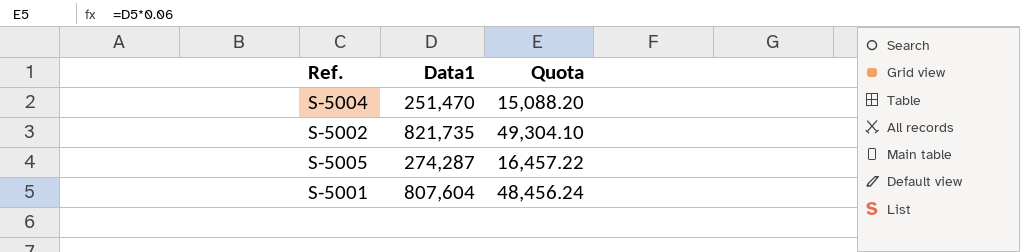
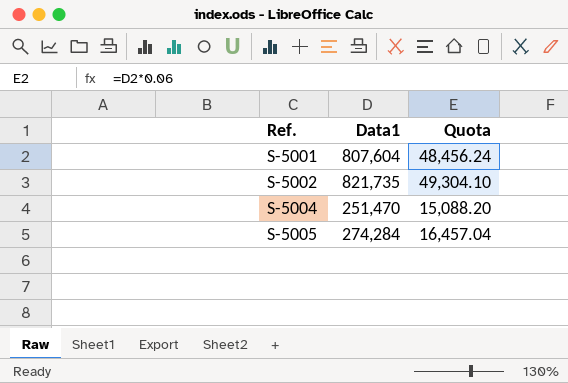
row order: none -> Ref. ascending
S-5005 | Data1: 274,287 -> 274,284
S-5005 | Quota: 16,457.22 -> 16,457.04

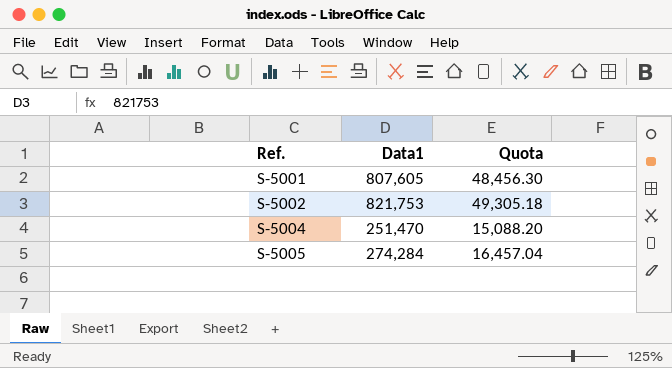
S-5001 | Data1: 807,604 -> 807,605
S-5001 | Quota: 48,456.24 -> 48,456.30
S-5002 | Data1: 821,735 -> 821,753
S-5002 | Quota: 49,304.10 -> 49,305.18

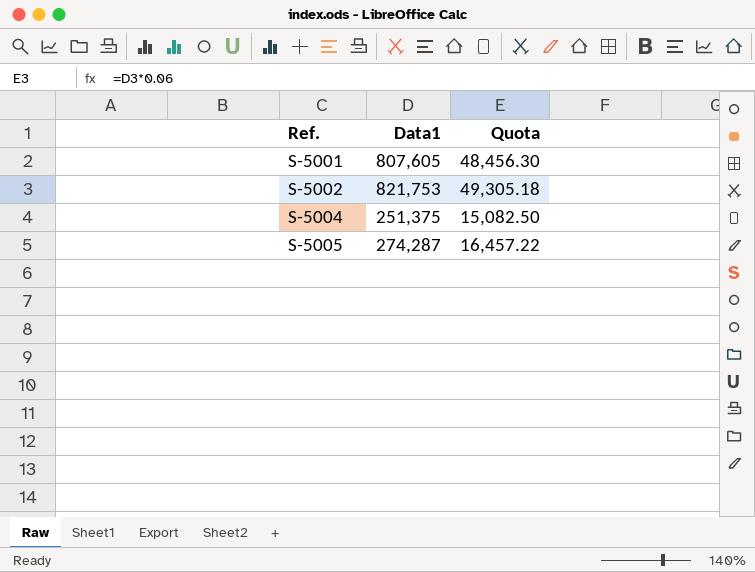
S-5004 | Data1: 251,470 -> 251,375
S-5004 | Quota: 15,088.20 -> 15,082.50
S-5005 | Data1: 274,284 -> 274,287
S-5005 | Quota: 16,457.04 -> 16,457.22

